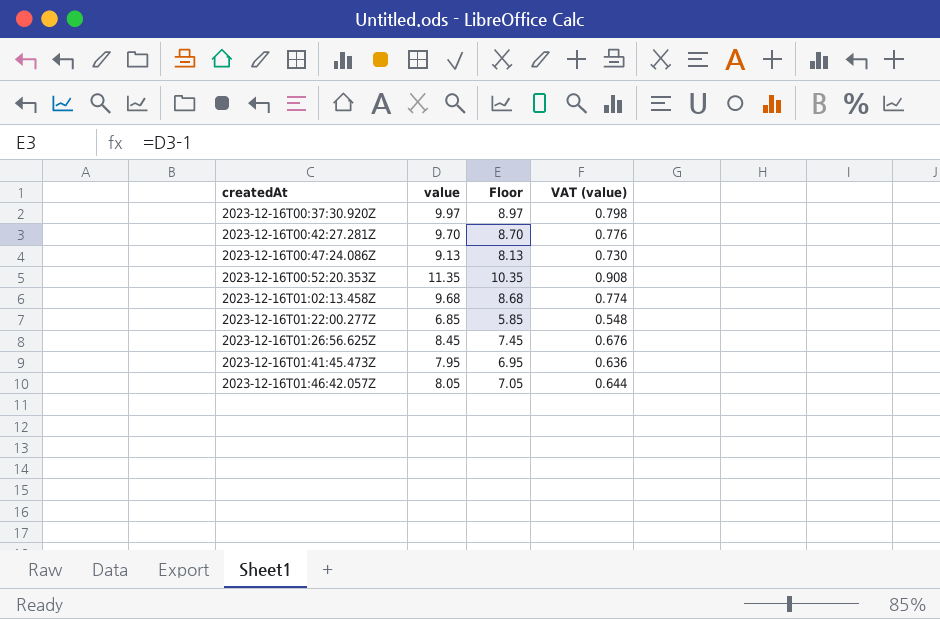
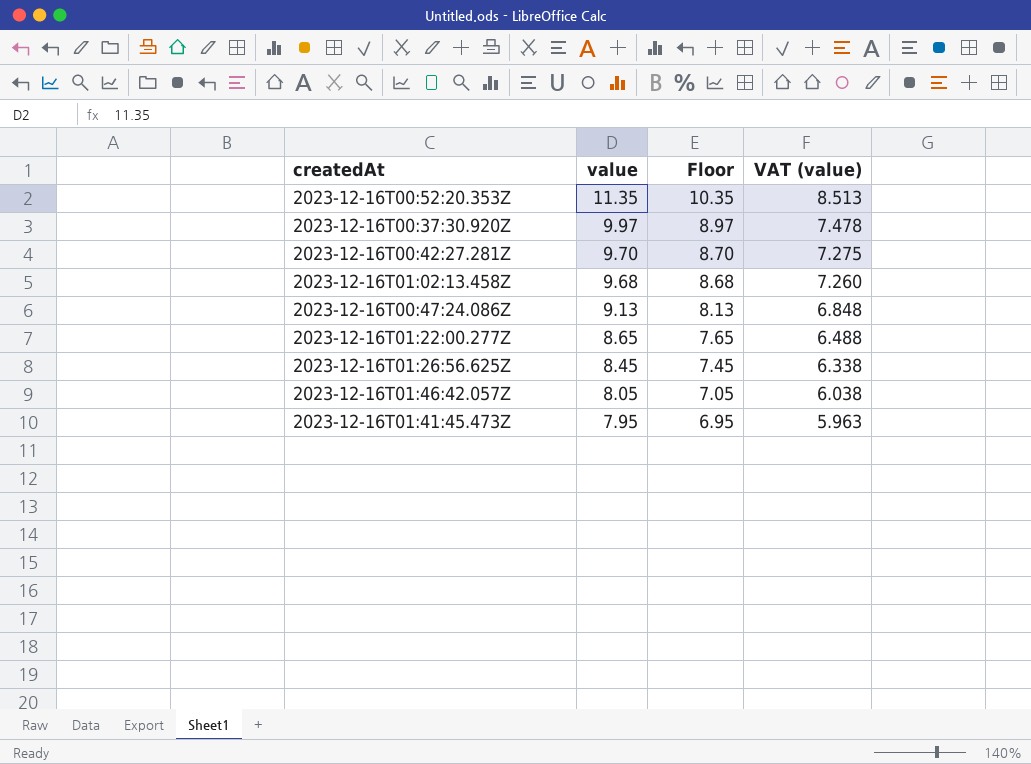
row order: createdAt ascending -> value descending
column VAT (value) | formula: [value] * 0.08 -> [value] * 0.75
2023-12-16T01:22:00.277Z | value: 6.85 -> 8.65
2023-12-16T01:22:00.277Z | Floor: 5.85 -> 7.65

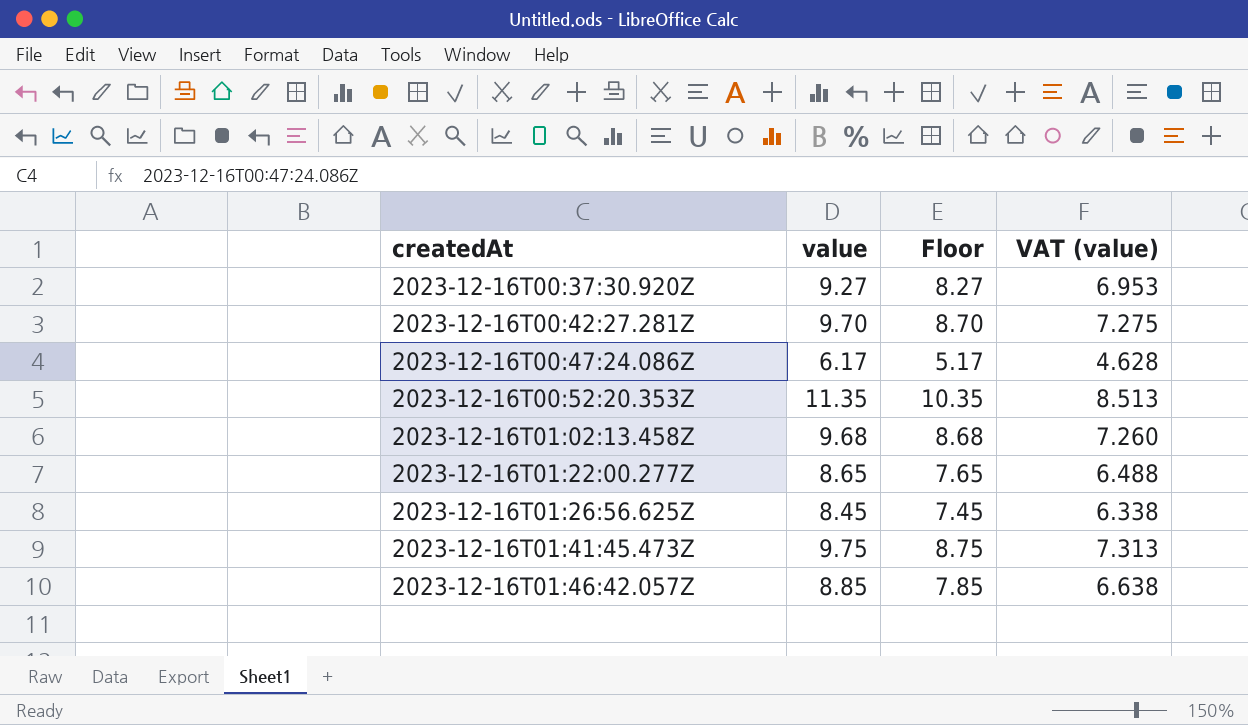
row order: value descending -> createdAt ascending
2023-12-16T00:37:30.920Z | value: 9.97 -> 9.27
2023-12-16T00:37:30.920Z | Floor: 8.97 -> 8.27
2023-12-16T00:37:30.920Z | VAT (value): 7.478 -> 6.953
2023-12-16T00:47:24.086Z | value: 9.13 -> 6.17
2023-12-16T00:47:24.086Z | Floor: 8.13 -> 5.17
2023-12-16T00:47:24.086Z | VAT (value): 6.848 -> 4.628
2023-12-16T01:41:45.473Z | value: 7.95 -> 9.75
2023-12-16T01:41:45.473Z | Floor: 6.95 -> 8.75
2023-12-16T01:41:45.473Z | VAT (value): 5.963 -> 7.313
2023-12-16T01:46:42.057Z | value: 8.05 -> 8.85
2023-12-16T01:46:42.057Z | Floor: 7.05 -> 7.85
2023-12-16T01:46:42.057Z | VAT (value): 6.038 -> 6.638

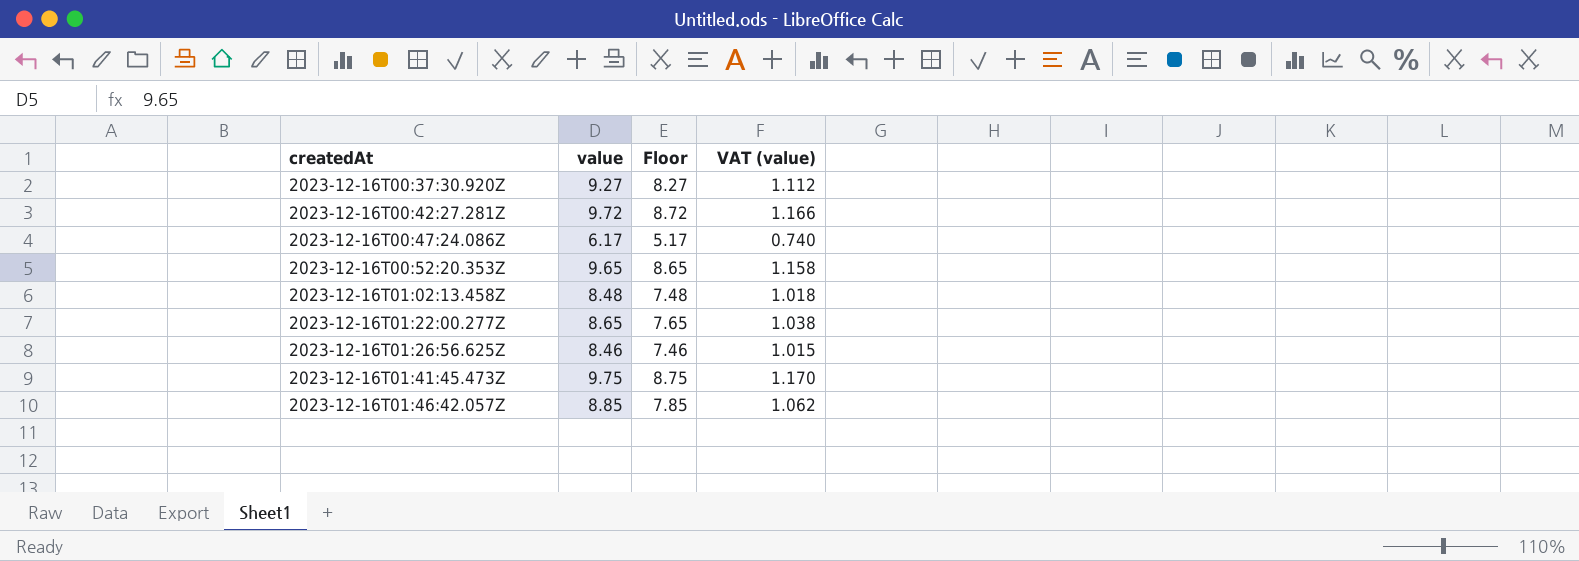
column VAT (value) | formula: [value] * 0.75 -> [value] * 0.12
2023-12-16T00:42:27.281Z | value: 9.70 -> 9.72
2023-12-16T00:42:27.281Z | Floor: 8.70 -> 8.72
2023-12-16T00:52:20.353Z | value: 11.35 -> 9.65
2023-12-16T00:52:20.353Z | Floor: 10.35 -> 8.65
2023-12-16T01:02:13.458Z | value: 9.68 -> 8.48
2023-12-16T01:02:13.458Z | Floor: 8.68 -> 7.48
2023-12-16T01:26:56.625Z | value: 8.45 -> 8.46
2023-12-16T01:26:56.625Z | Floor: 7.45 -> 7.46

